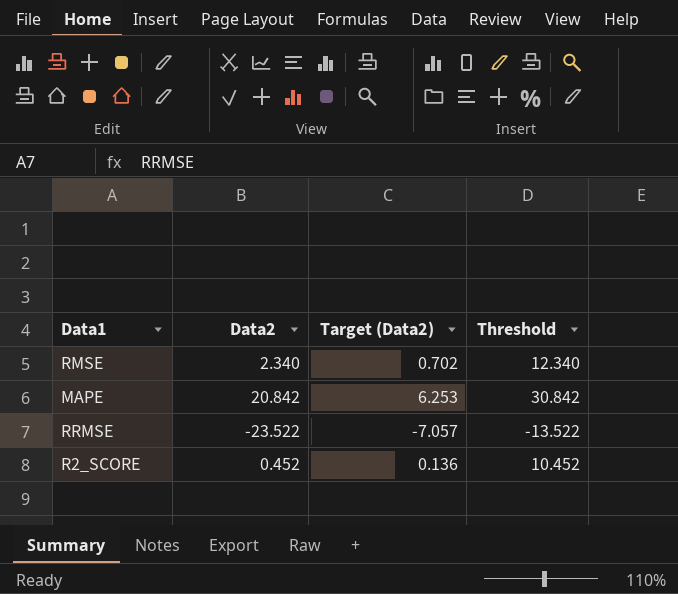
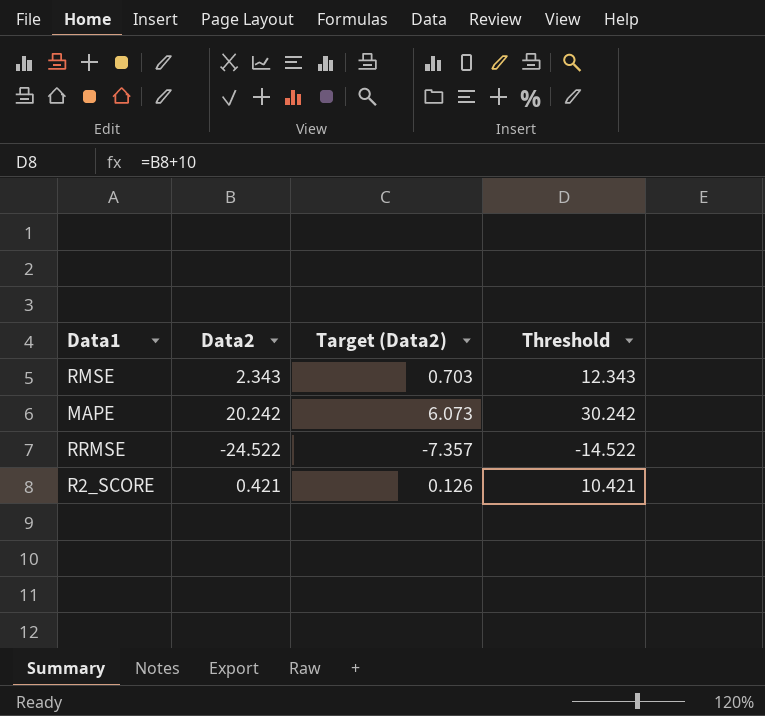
RMSE | Data2: 2.340 -> 2.343
RMSE | Target (Data2): 0.702 -> 0.703
RMSE | Threshold: 12.340 -> 12.343
MAPE | Data2: 20.842 -> 20.242
MAPE | Target (Data2): 6.253 -> 6.073
MAPE | Threshold: 30.842 -> 30.242
RRMSE | Data2: -23.522 -> -24.522
RRMSE | Target (Data2): -7.057 -> -7.357
RRMSE | Threshold: -13.522 -> -14.522
R2_SCORE | Data2: 0.452 -> 0.421
R2_SCORE | Target (Data2): 0.136 -> 0.126
R2_SCORE | Threshold: 10.452 -> 10.421

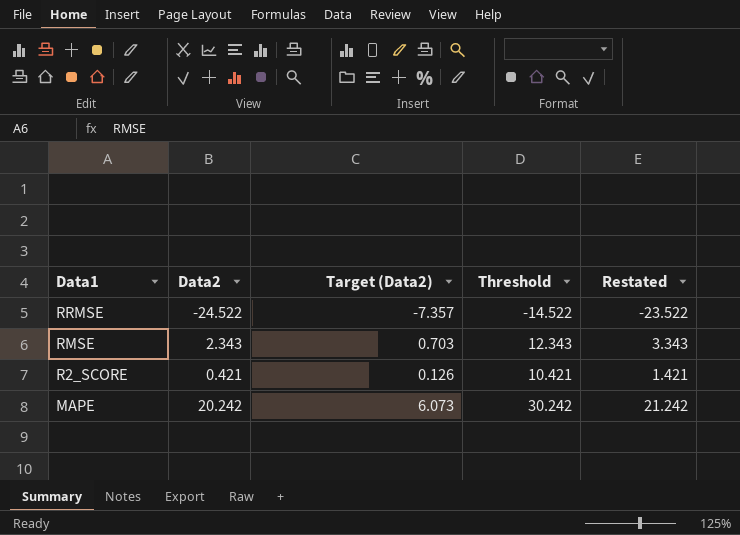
row order: none -> Data1 descending
column Restated | formula: none -> [Data2] + 1

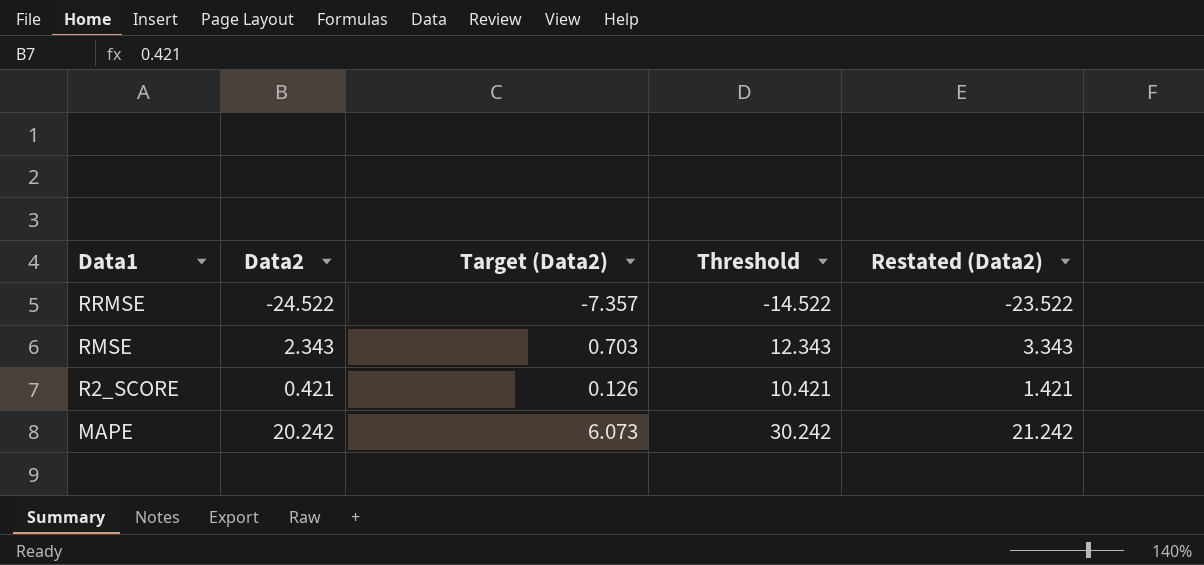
column name: Restated -> Restated (Data2)

